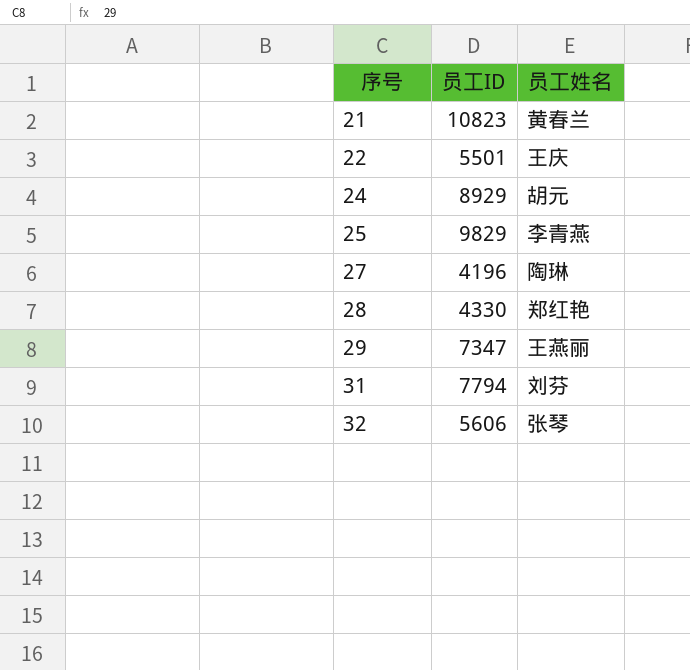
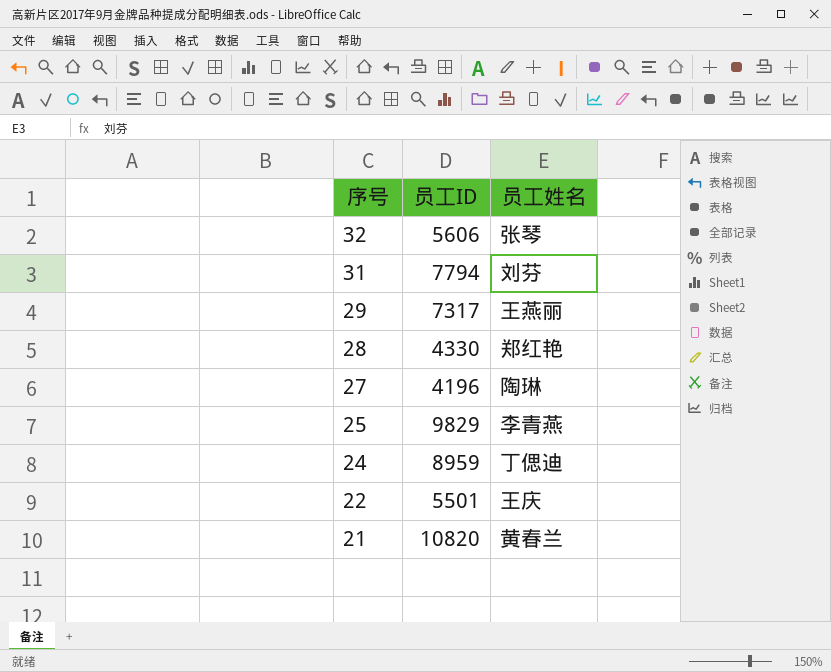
row order: 序号 ascending -> 序号 descending
29 | 员工ID: 7347 -> 7317
24 | 员工ID: 8929 -> 8959
24 | 员工姓名: 胡元 -> 丁偲迪
21 | 员工ID: 10823 -> 10820

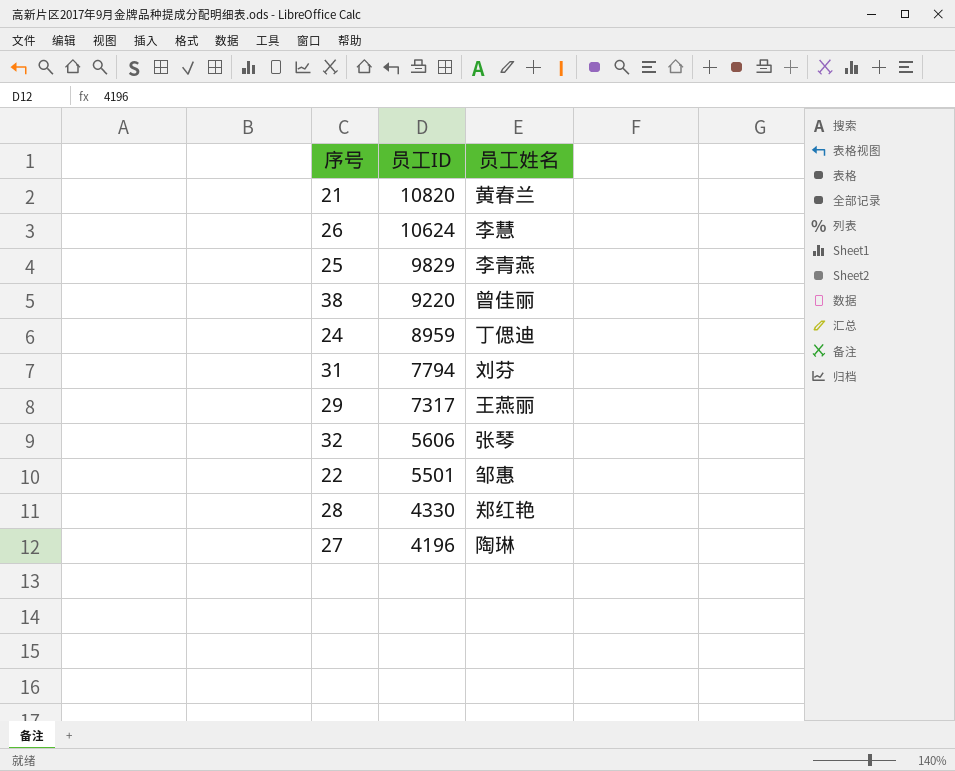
row order: 序号 descending -> 员工ID descending
row 26: none -> 10624 | 李慧
row 38: none -> 9220 | 曾佳丽
22 | 员工姓名: 王庆 -> 邹惠

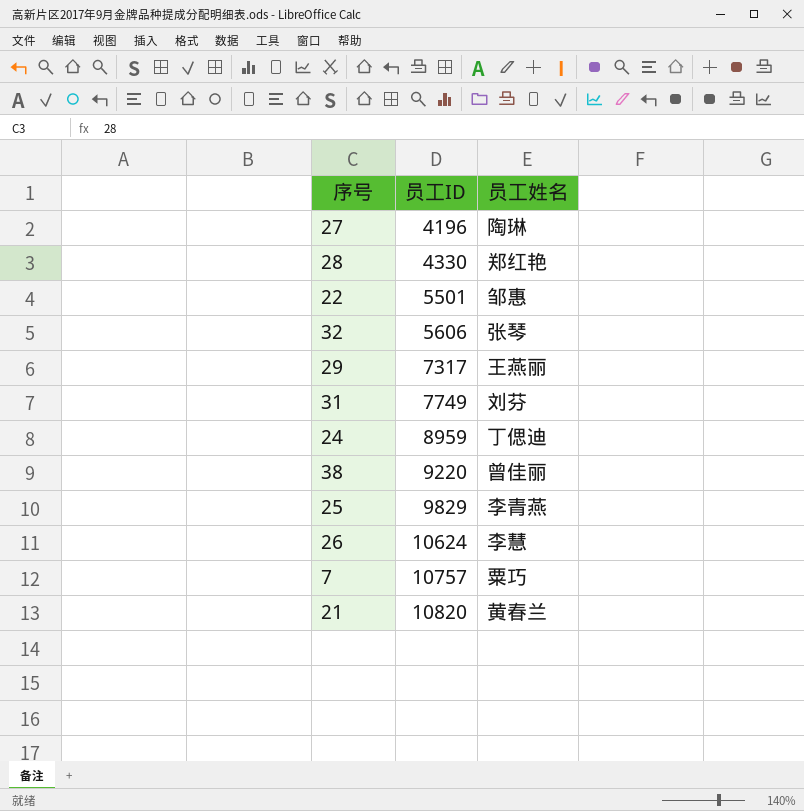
row order: 员工ID descending -> 员工ID ascending
31 | 员工ID: 7794 -> 7749
row 7: none -> 10757 | 粟巧

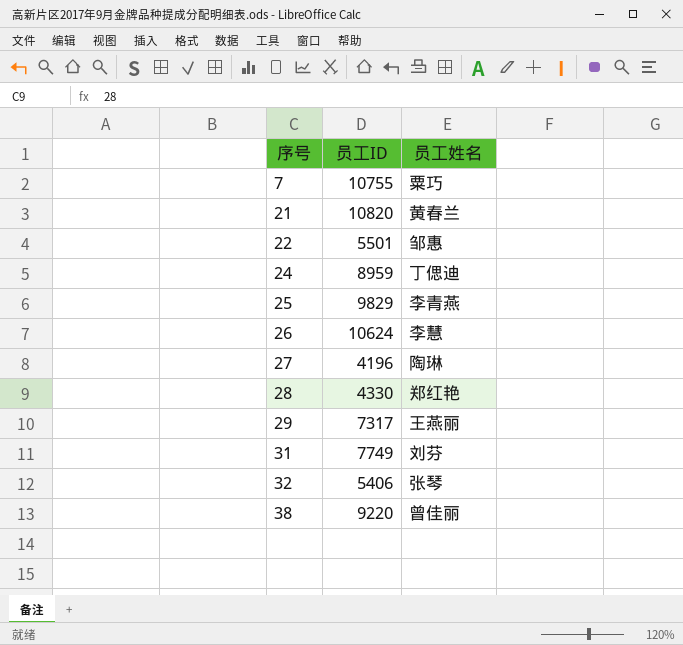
row order: 员工ID ascending -> 序号 ascending
7 | 员工ID: 10757 -> 10755
32 | 员工ID: 5606 -> 5406

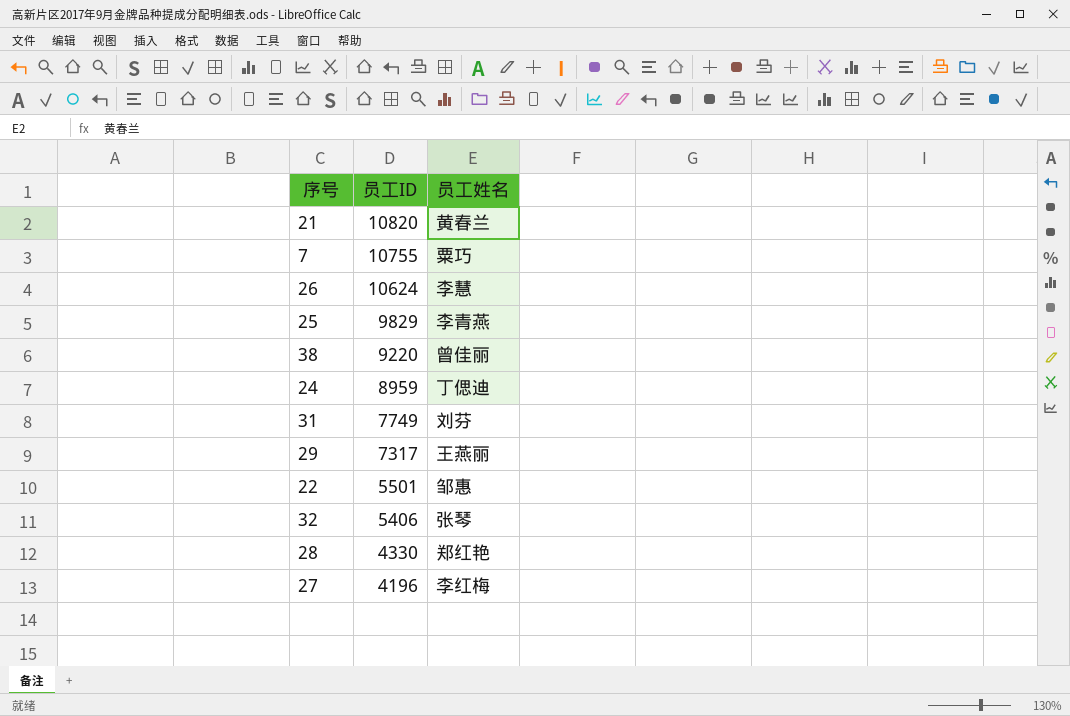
row order: 序号 ascending -> 员工ID descending
27 | 员工姓名: 陶琳 -> 李红梅

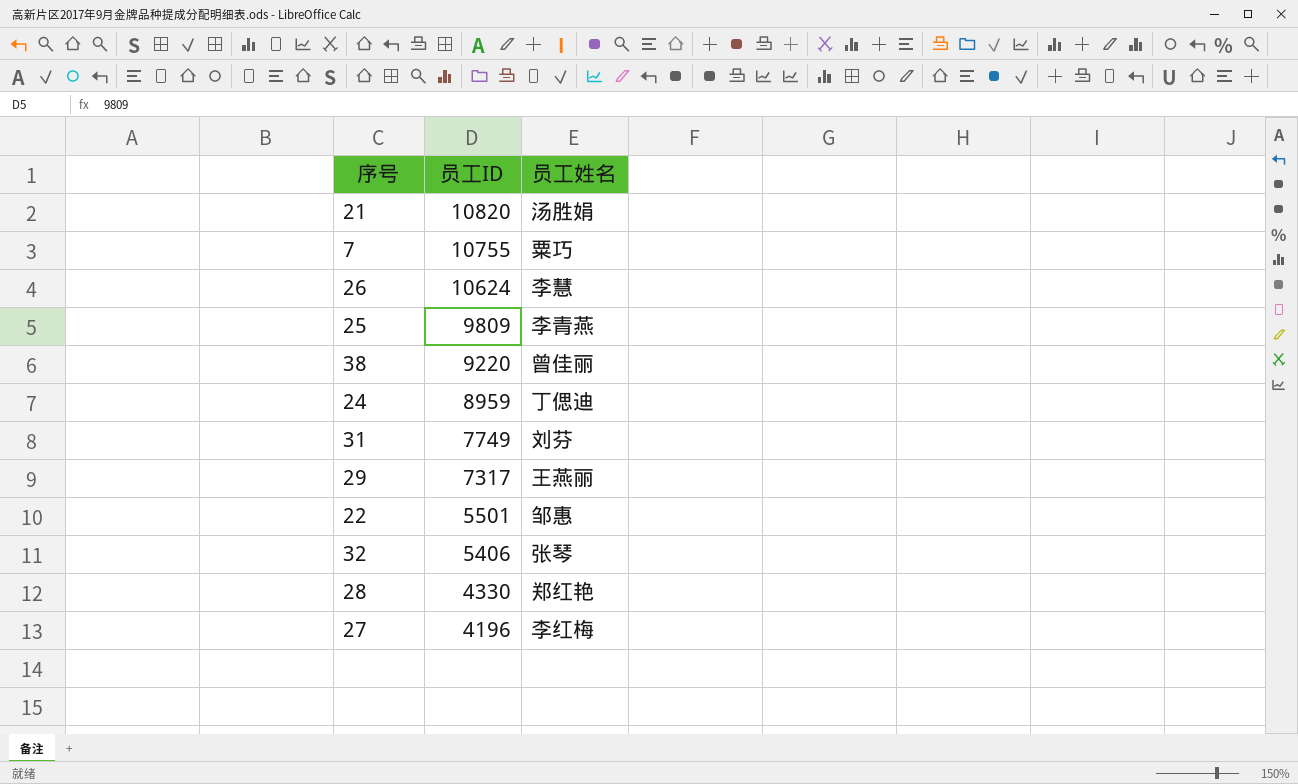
21 | 员工姓名: 黄春兰 -> 汤胜娟
25 | 员工ID: 9829 -> 9809

